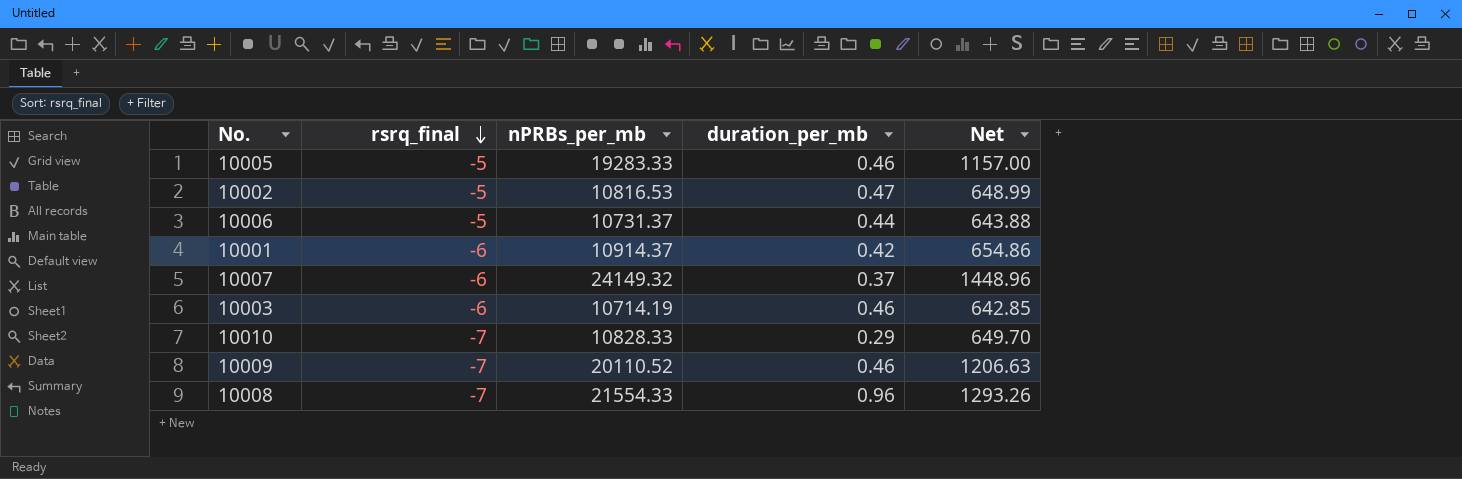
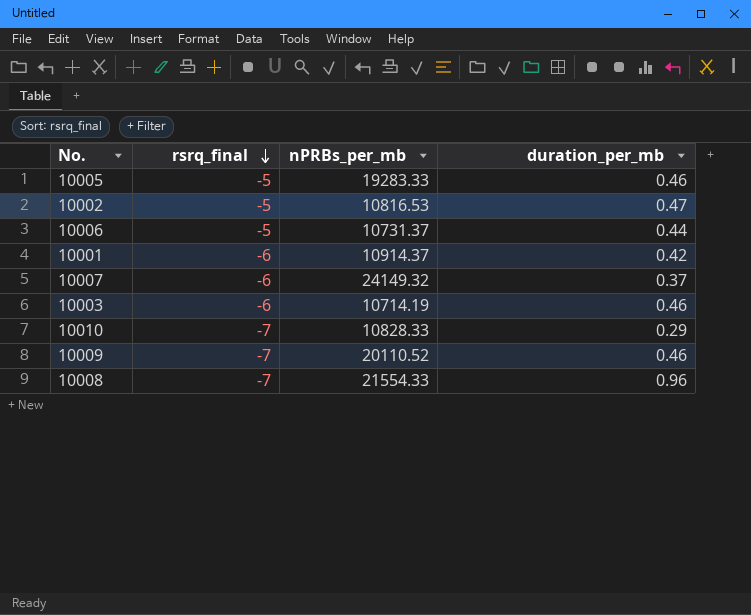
column Net | formula: [nPRBs_per_mb] * 0.06 -> none

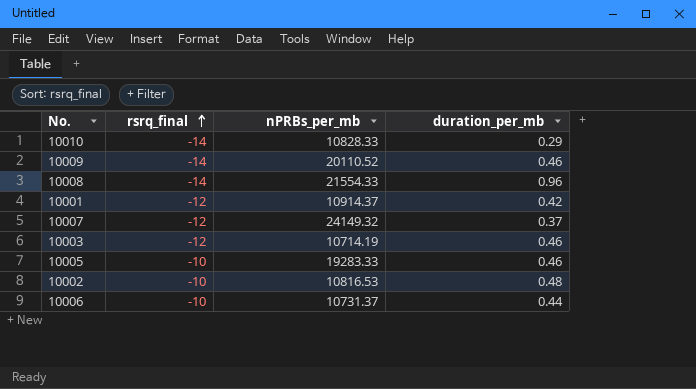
row order: rsrq_final descending -> rsrq_final ascending
10010 | rsrq_final: -7 -> -14
10009 | rsrq_final: -7 -> -14
10008 | rsrq_final: -7 -> -14
10001 | rsrq_final: -6 -> -12
10007 | rsrq_final: -6 -> -12
10003 | rsrq_final: -6 -> -12
10005 | rsrq_final: -5 -> -10
10002 | rsrq_final: -5 -> -10
10002 | duration_per_mb: 0.47 -> 0.48
10006 | rsrq_final: -5 -> -10

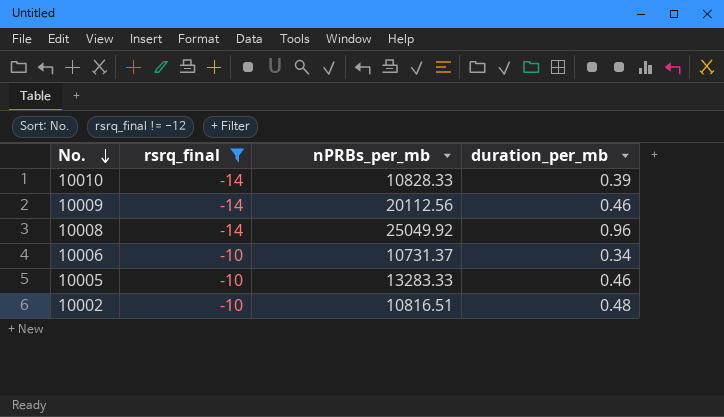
filter: none -> rsrq_final != -12
row order: rsrq_final ascending -> No. descending
10010 | duration_per_mb: 0.29 -> 0.39
10009 | nPRBs_per_mb: 20110.52 -> 20112.56
10008 | nPRBs_per_mb: 21554.33 -> 25049.92
10006 | duration_per_mb: 0.44 -> 0.34
10005 | nPRBs_per_mb: 19283.33 -> 13283.33
10002 | nPRBs_per_mb: 10816.53 -> 10816.51

